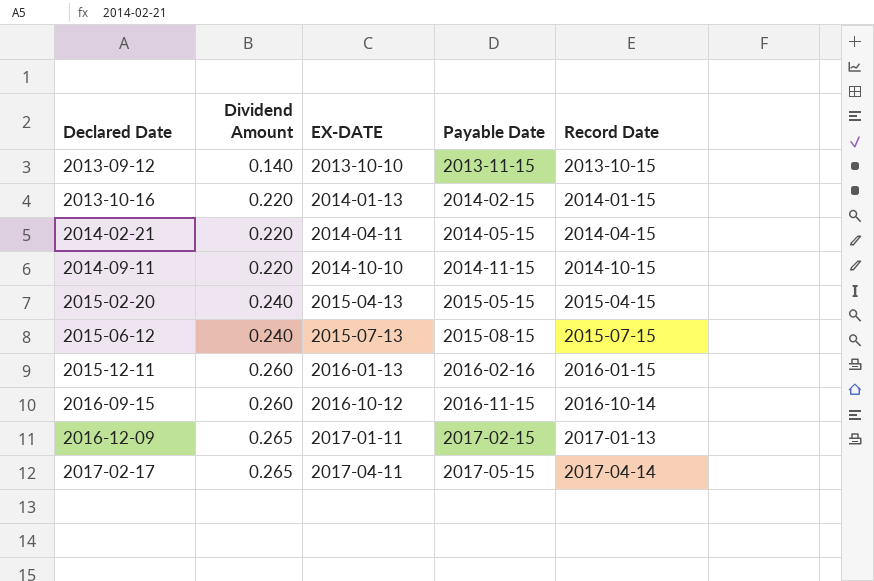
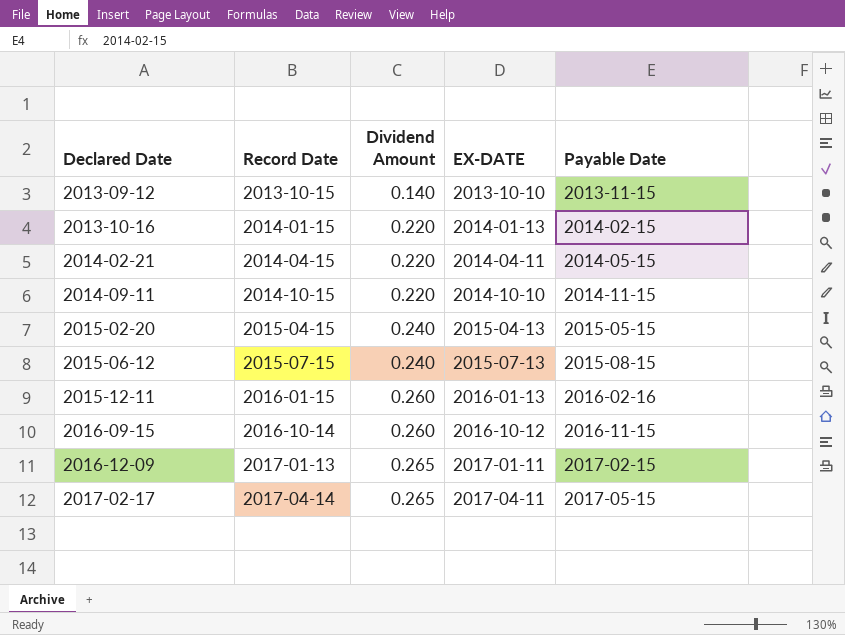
column Record Date | position: 5 -> 2

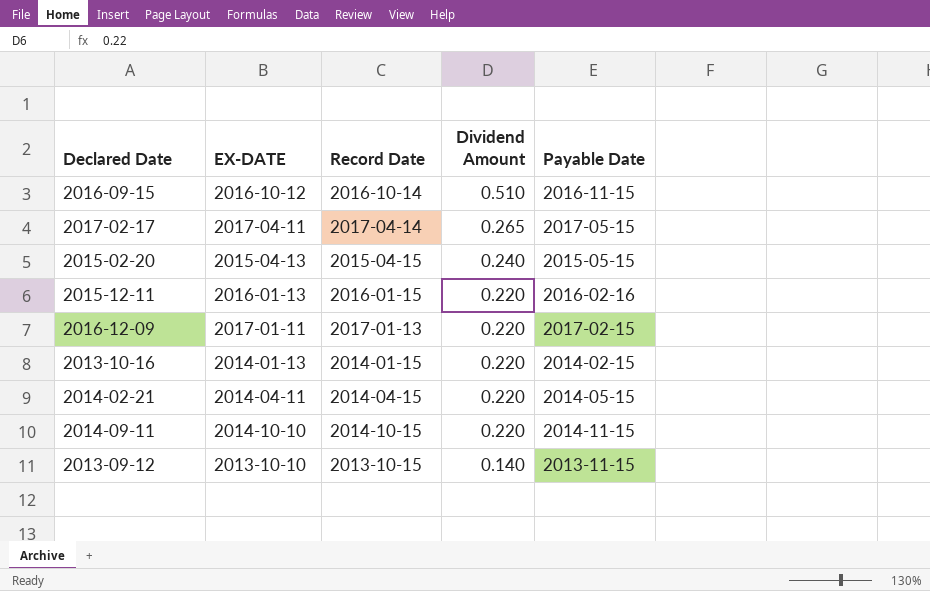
row order: Declared Date ascending -> Dividend Amount descending
column EX-DATE | position: 4 -> 2
row 2015-06-12: 2015-07-15 | 0.240 | 2015-07-13 | 2015-08-15 -> none
2016-09-15 | Dividend Amount: 0.260 -> 0.510
2015-12-11 | Dividend Amount: 0.260 -> 0.220
2016-12-09 | Dividend Amount: 0.265 -> 0.220

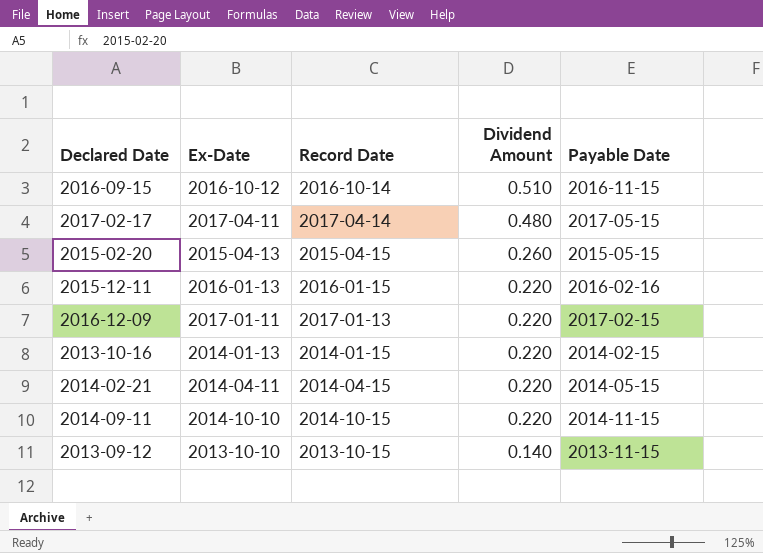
column name: EX-DATE -> Ex-Date
2017-02-17 | Dividend Amount: 0.265 -> 0.480
2015-02-20 | Dividend Amount: 0.240 -> 0.260

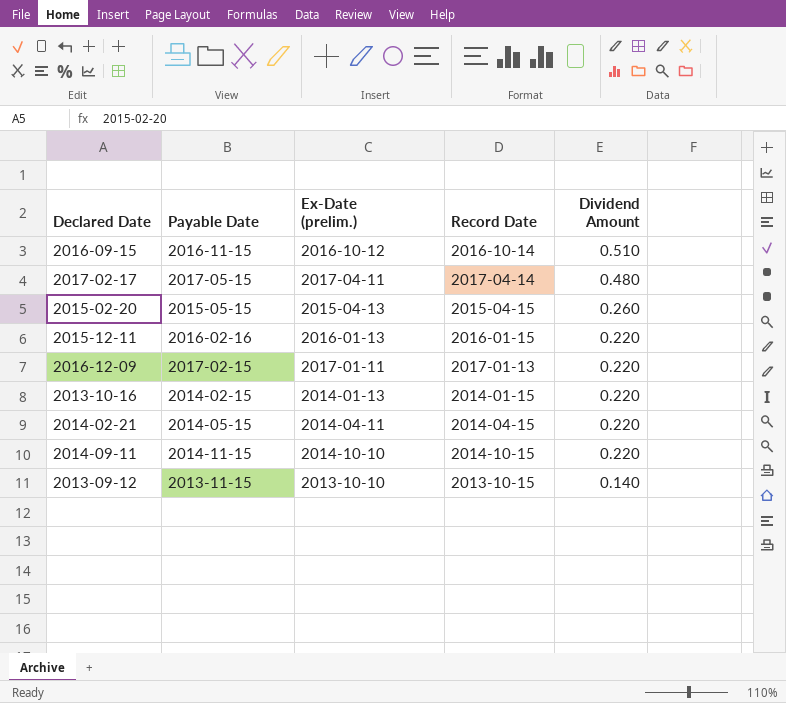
column Payable Date | position: 5 -> 2
column name: Ex-Date -> Ex-Date (prelim.)

